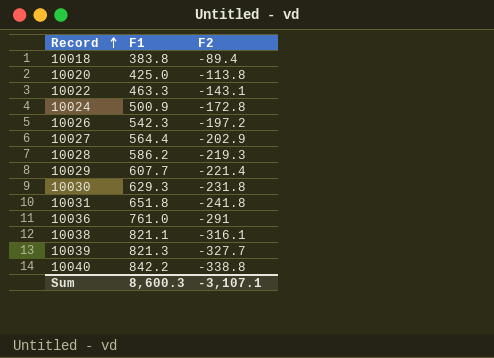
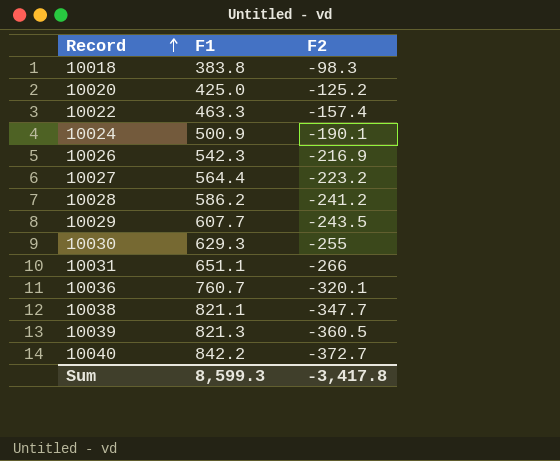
10018 | F2: -89.4 -> -98.3
10020 | F2: -113.8 -> -125.2
10022 | F2: -143.1 -> -157.4
10024 | F2: -172.8 -> -190.1
10026 | F2: -197.2 -> -216.9
10027 | F2: -202.9 -> -223.2
10028 | F2: -219.3 -> -241.2
10029 | F2: -221.4 -> -243.5
10030 | F2: -231.8 -> -255
10031 | F1: 651.8 -> 651.1
10031 | F2: -241.8 -> -266
10036 | F1: 761.0 -> 760.7
10036 | F2: -291 -> -320.1
10038 | F2: -316.1 -> -347.7
10039 | F2: -327.7 -> -360.5
10040 | F2: -338.8 -> -372.7
Sum | F1: 8,600.3 -> 8,599.3
Sum | F2: -3,107.1 -> -3,417.8

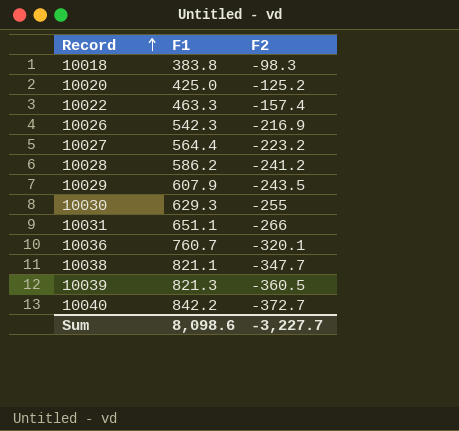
row 10024: 500.9 | -190.1 -> none
10029 | F1: 607.7 -> 607.9
Sum | F1: 8,599.3 -> 8,098.6
Sum | F2: -3,417.8 -> -3,227.7

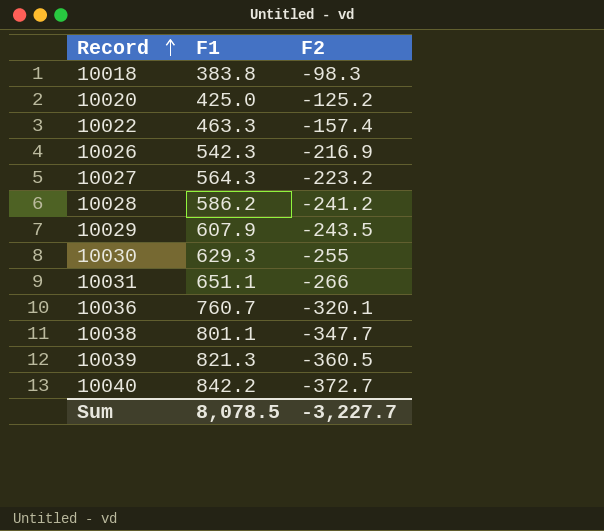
10027 | F1: 564.4 -> 564.3
10038 | F1: 821.1 -> 801.1
Sum | F1: 8,098.6 -> 8,078.5

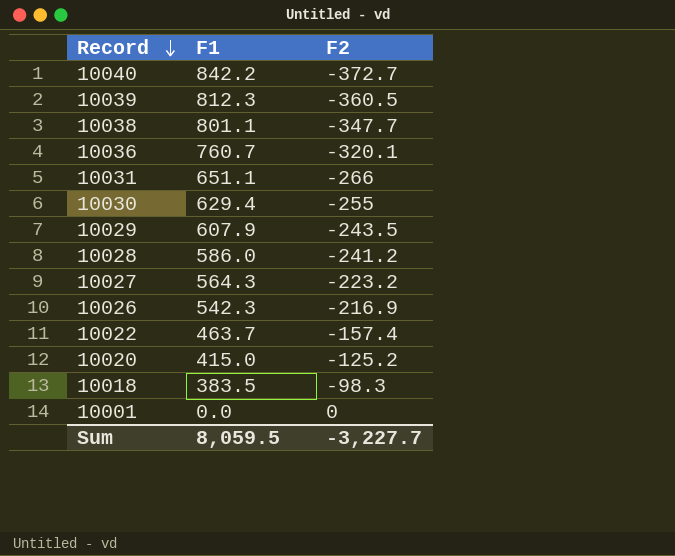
row order: Record ascending -> Record descending
10039 | F1: 821.3 -> 812.3
10030 | F1: 629.3 -> 629.4
10028 | F1: 586.2 -> 586.0
10022 | F1: 463.3 -> 463.7
10020 | F1: 425.0 -> 415.0
10018 | F1: 383.8 -> 383.5
row 10001: none -> 0.0 | 0
Sum | F1: 8,078.5 -> 8,059.5

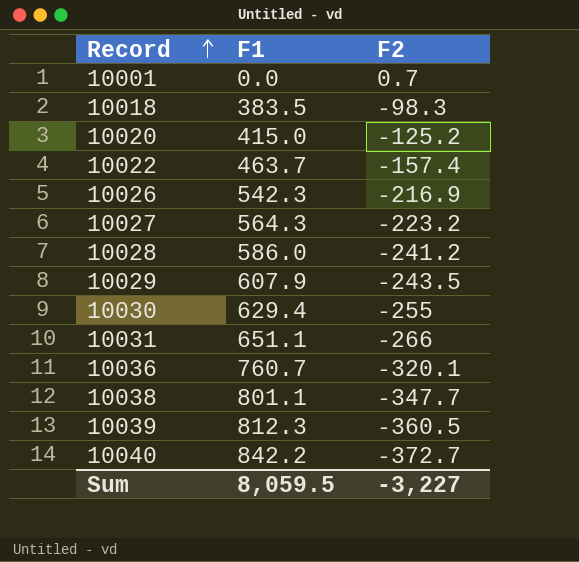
row order: Record descending -> Record ascending
10001 | F2: 0 -> 0.7
Sum | F2: -3,227.7 -> -3,227

